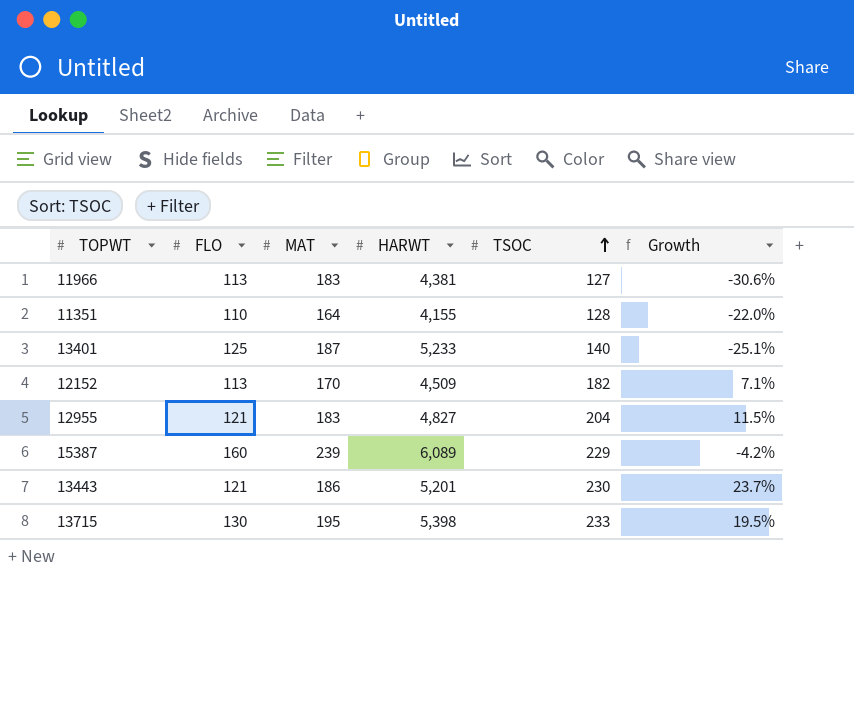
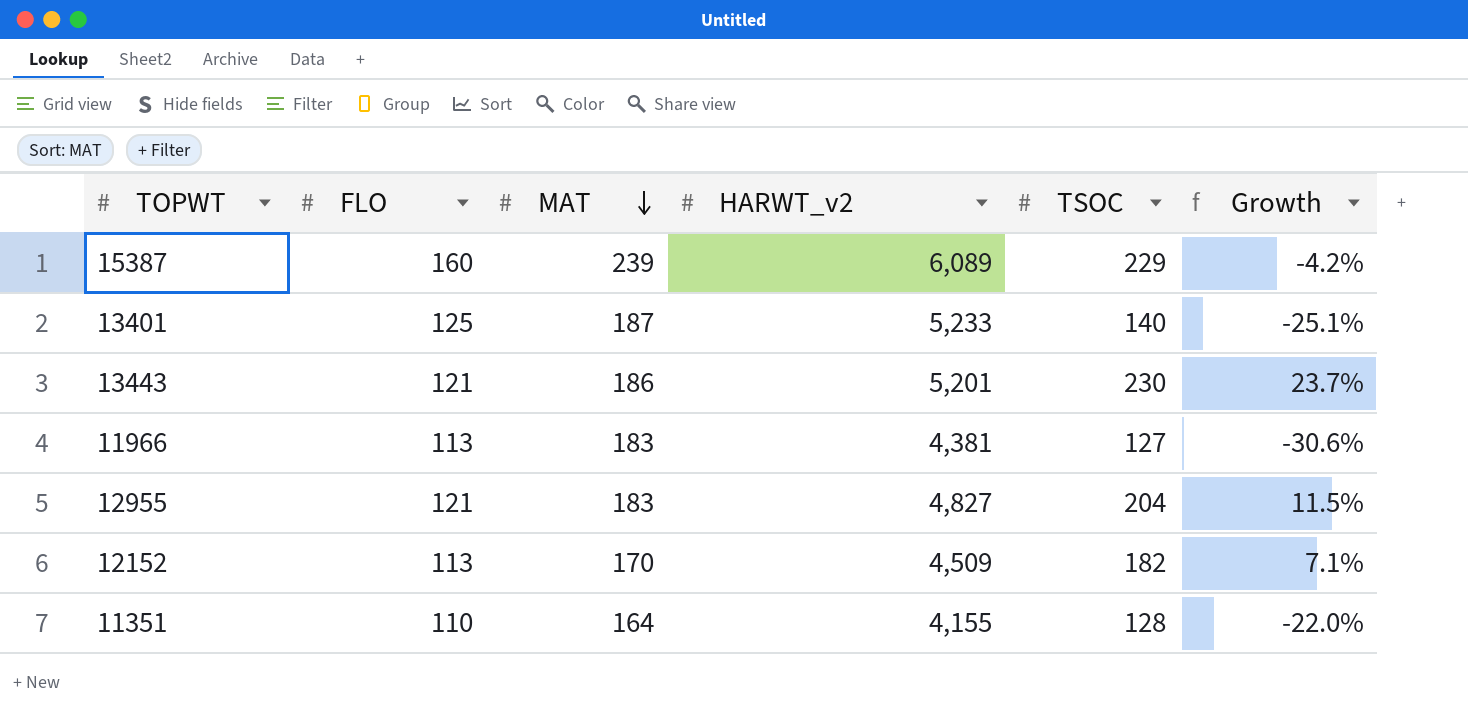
row order: TSOC ascending -> MAT descending
column name: HARWT -> HARWT_v2
row 13715: 130 | 195 | 5,398 | 233 | 19.5% -> none

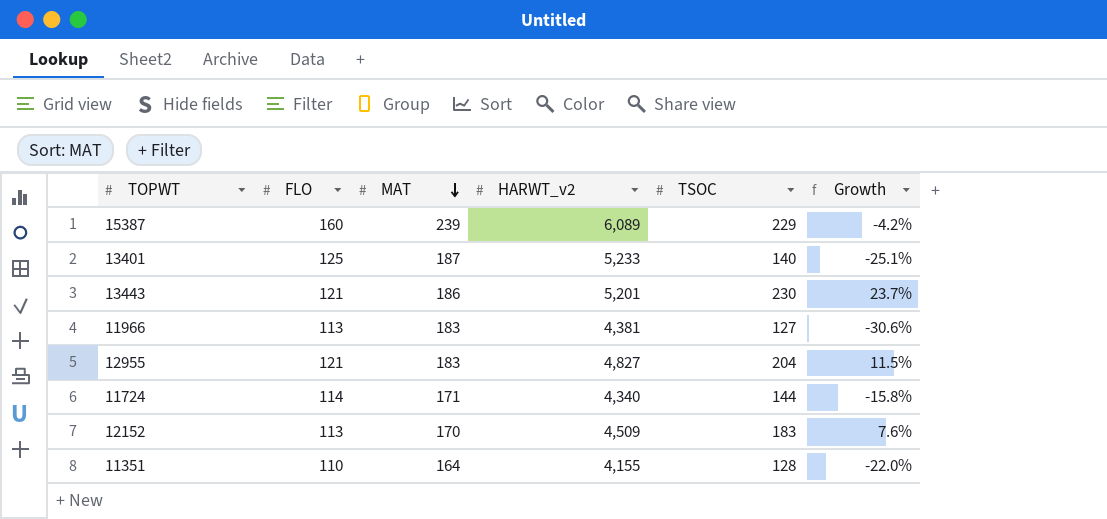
row 11724: none -> 114 | 171 | 4,340 | 144 | -15.8%
12152 | TSOC: 182 -> 183
12152 | Growth: 7.1% -> 7.6%

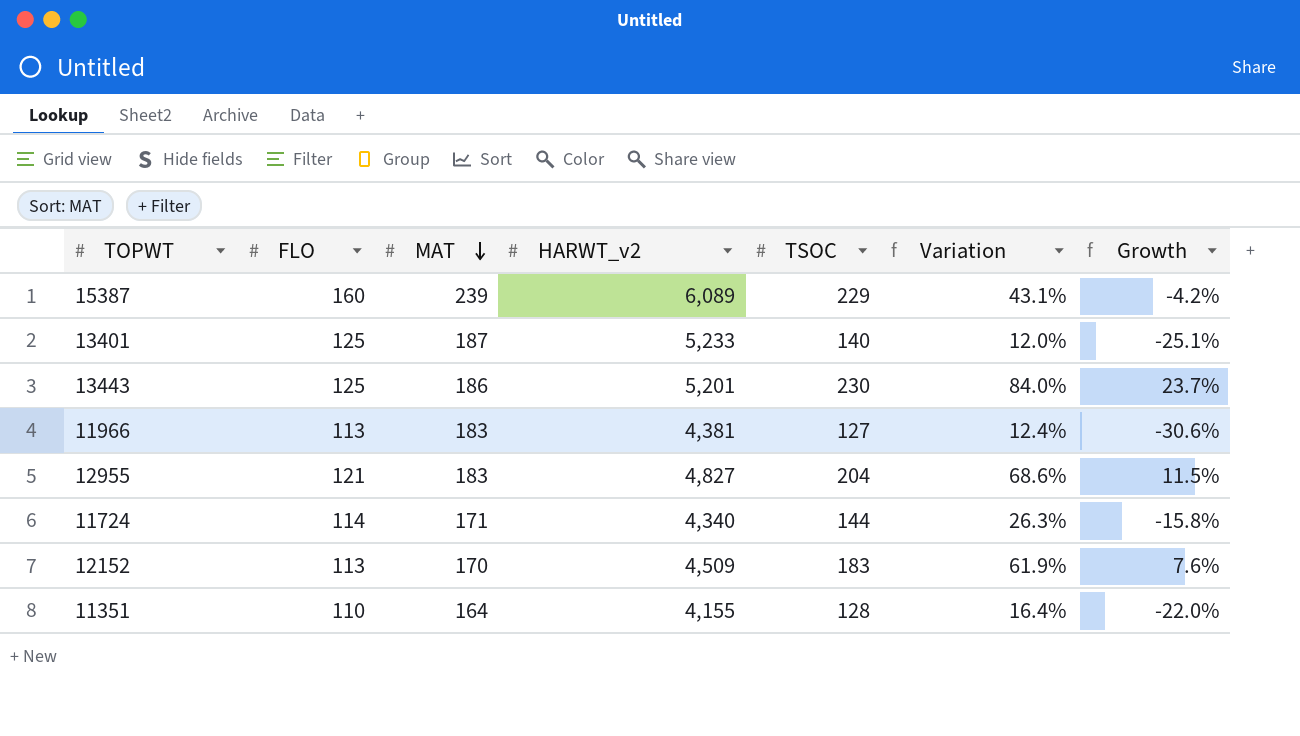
column Variation | formula: none -> ([TSOC] - [FLO]) / [FLO]
13443 | FLO: 121 -> 125

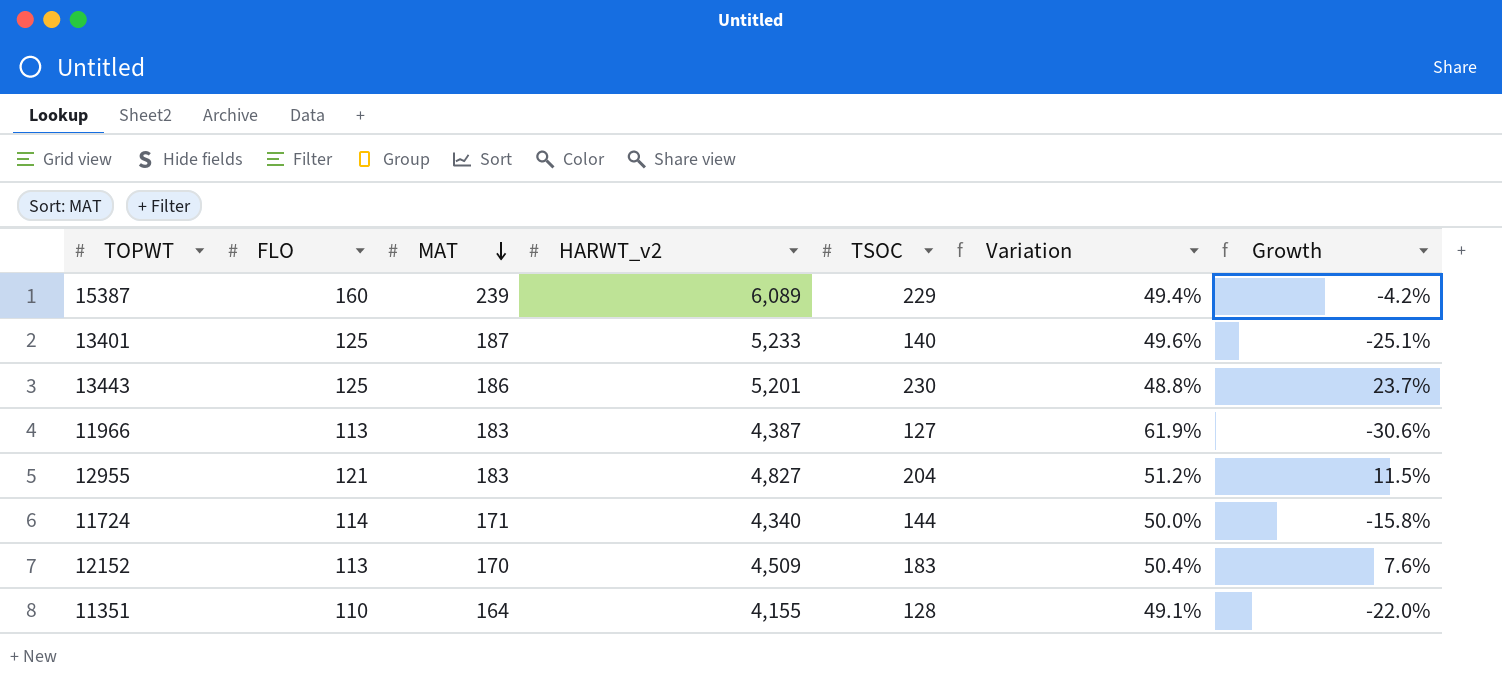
column Variation | formula: ([TSOC] - [FLO]) / [FLO] -> ([MAT] - [FLO]) / [FLO]
11966 | HARWT_v2: 4,381 -> 4,387

